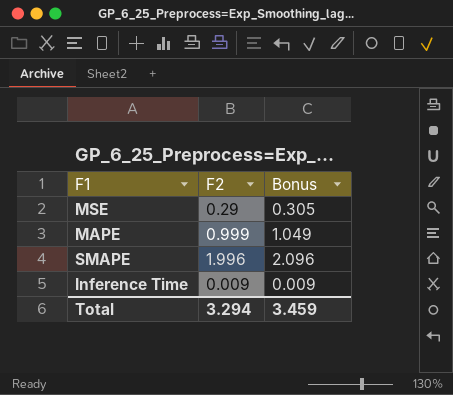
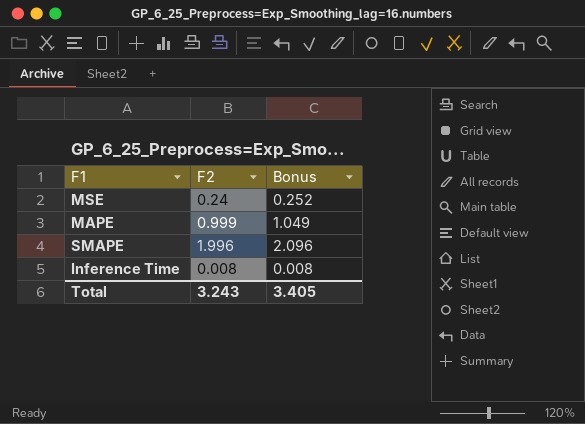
MSE | F2: 0.29 -> 0.24
MSE | Bonus: 0.305 -> 0.252
Inference Time | F2: 0.009 -> 0.008
Inference Time | Bonus: 0.009 -> 0.008
Total | F2: 3.294 -> 3.243
Total | Bonus: 3.459 -> 3.405

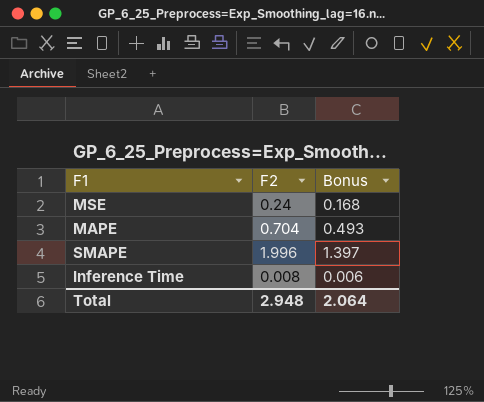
column Bonus | formula: [F2] * 1.05 -> [F2] * 0.7
MAPE | F2: 0.999 -> 0.704
Total | F2: 3.243 -> 2.948
Total | Bonus: 3.405 -> 2.064

